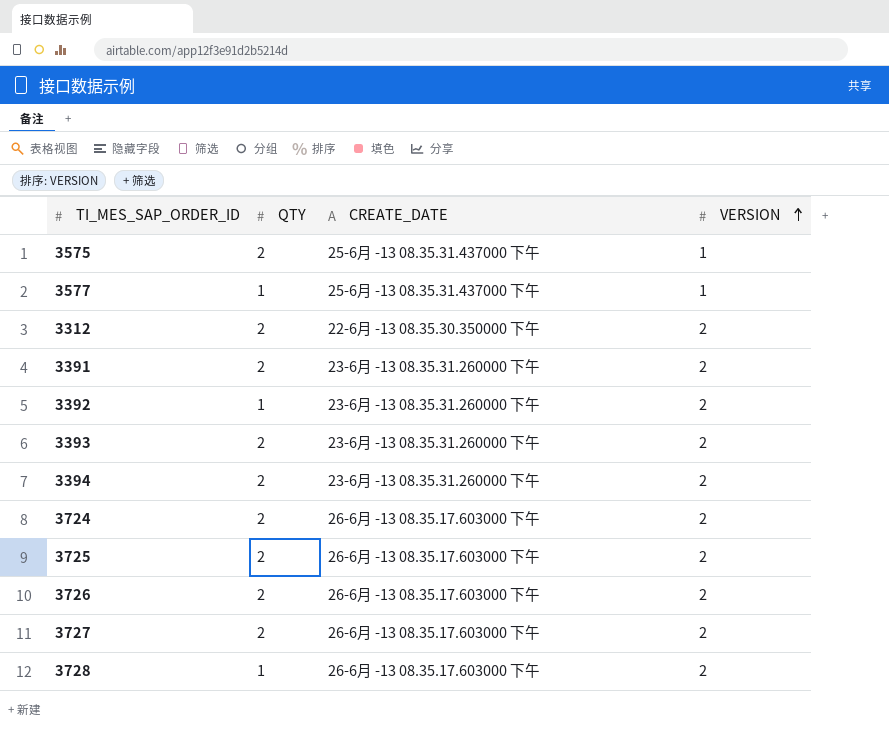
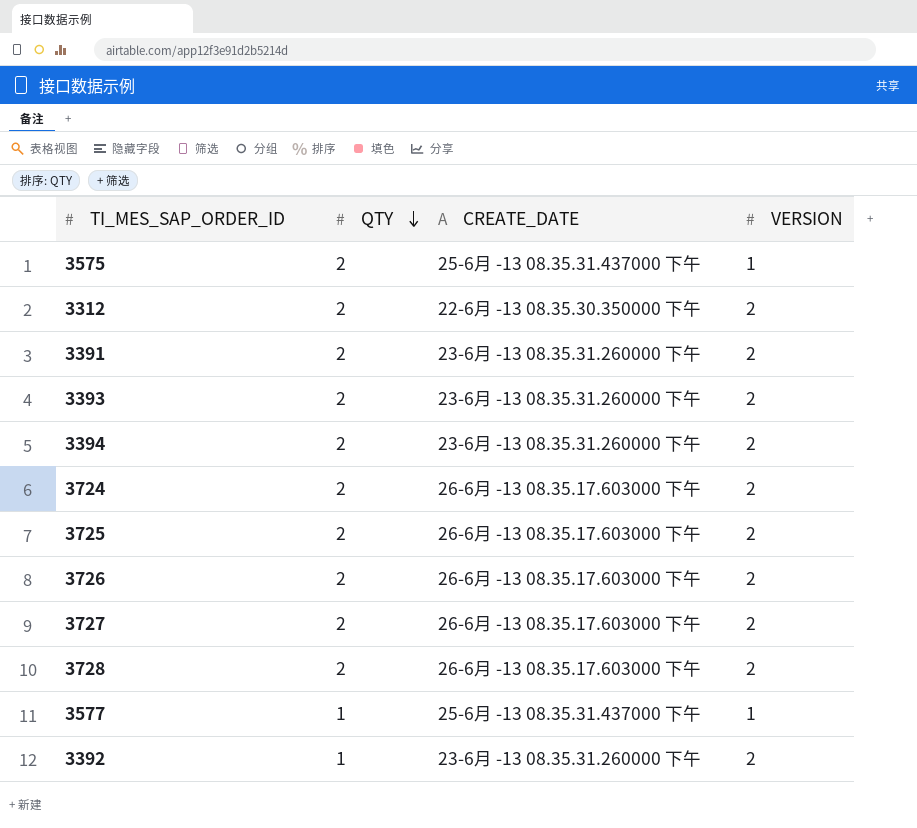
row order: VERSION ascending -> QTY descending
3728 | QTY: 1 -> 2

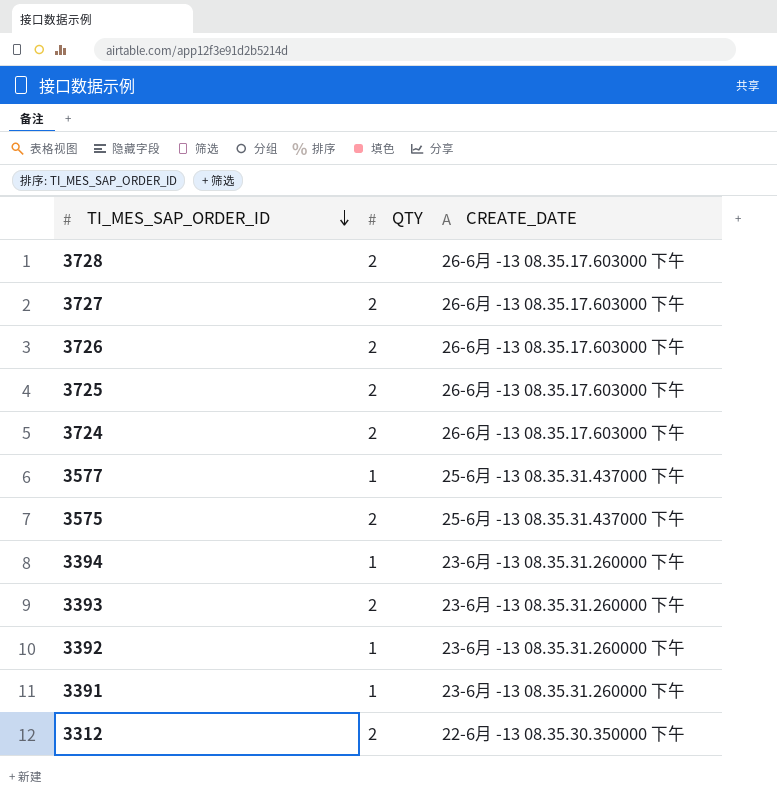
row order: QTY descending -> TI_MES_SAP_ORDER_ID descending
column VERSION | position: 4 -> none
3394 | QTY: 2 -> 1
3391 | QTY: 2 -> 1

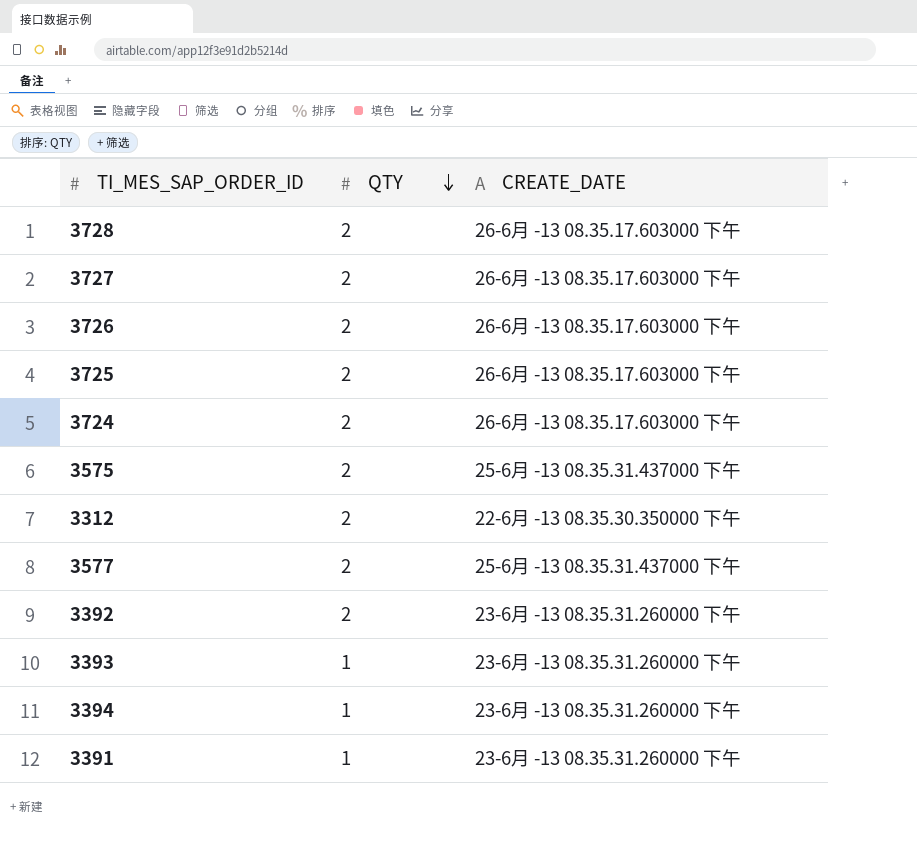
row order: TI_MES_SAP_ORDER_ID descending -> QTY descending
3577 | QTY: 1 -> 2
3392 | QTY: 1 -> 2
3393 | QTY: 2 -> 1

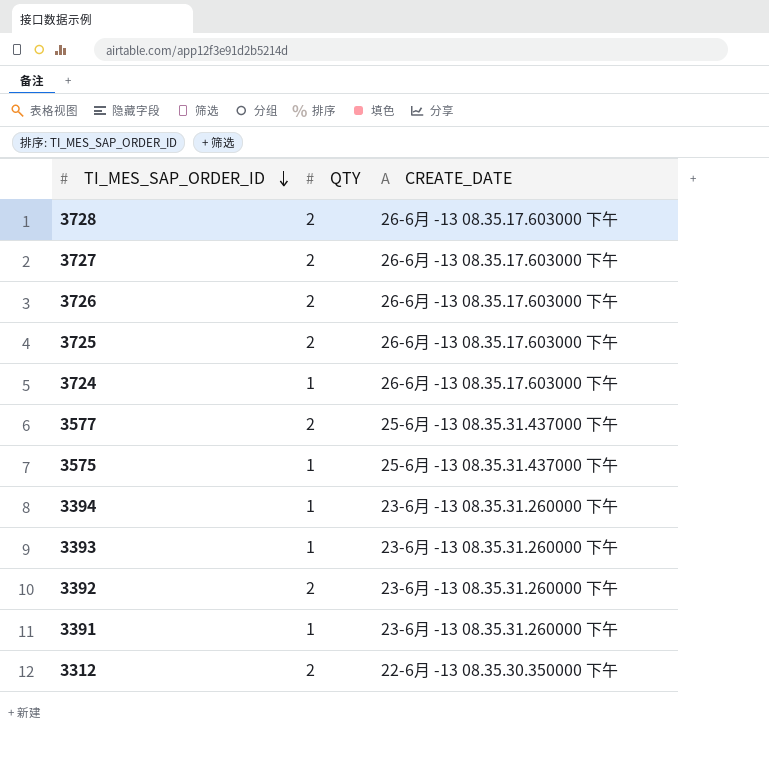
row order: QTY descending -> TI_MES_SAP_ORDER_ID descending
3724 | QTY: 2 -> 1
3575 | QTY: 2 -> 1

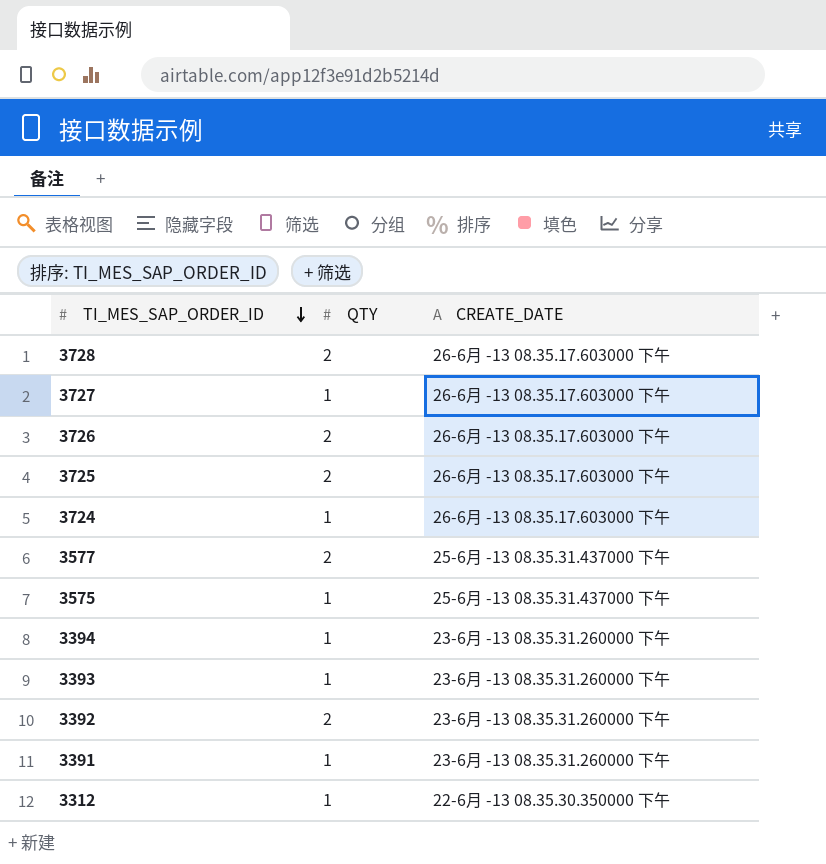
3727 | QTY: 2 -> 1
3312 | QTY: 2 -> 1

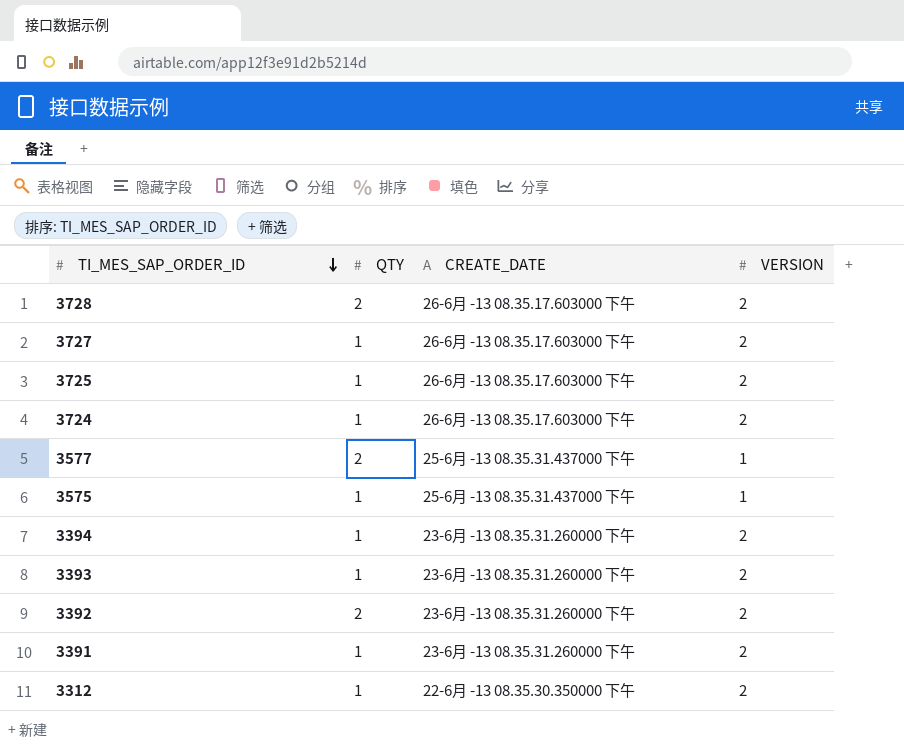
column VERSION | position: none -> 4
row 3726: 2 | 26-6月 -13 08.35.17.603000 下午 -> none
3725 | QTY: 2 -> 1

